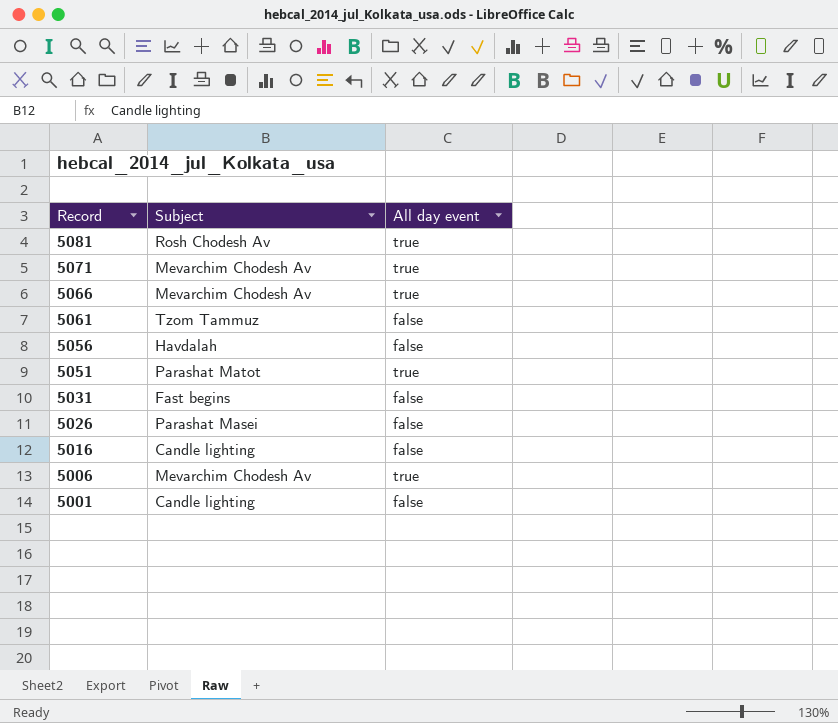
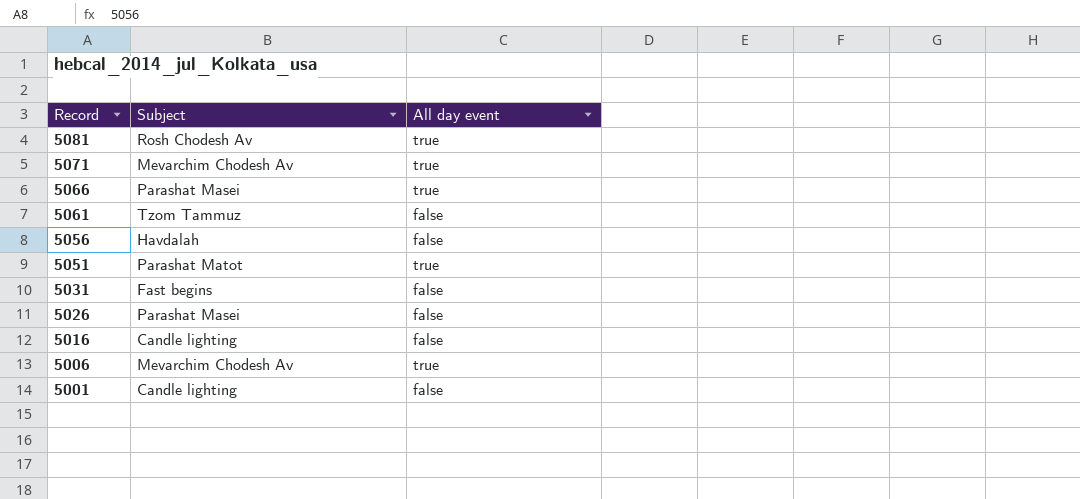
5066 | Subject: Mevarchim Chodesh Av -> Parashat Masei

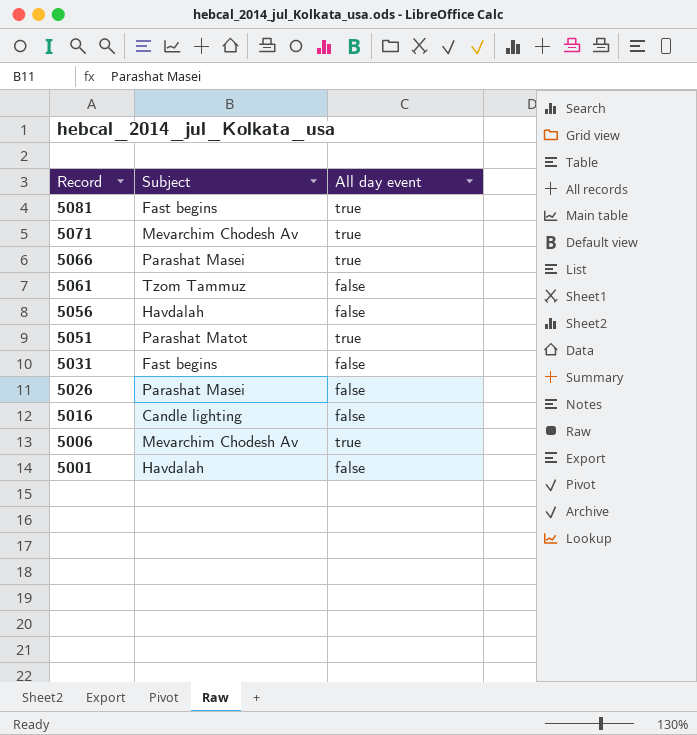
5081 | Subject: Rosh Chodesh Av -> Fast begins
5001 | Subject: Candle lighting -> Havdalah

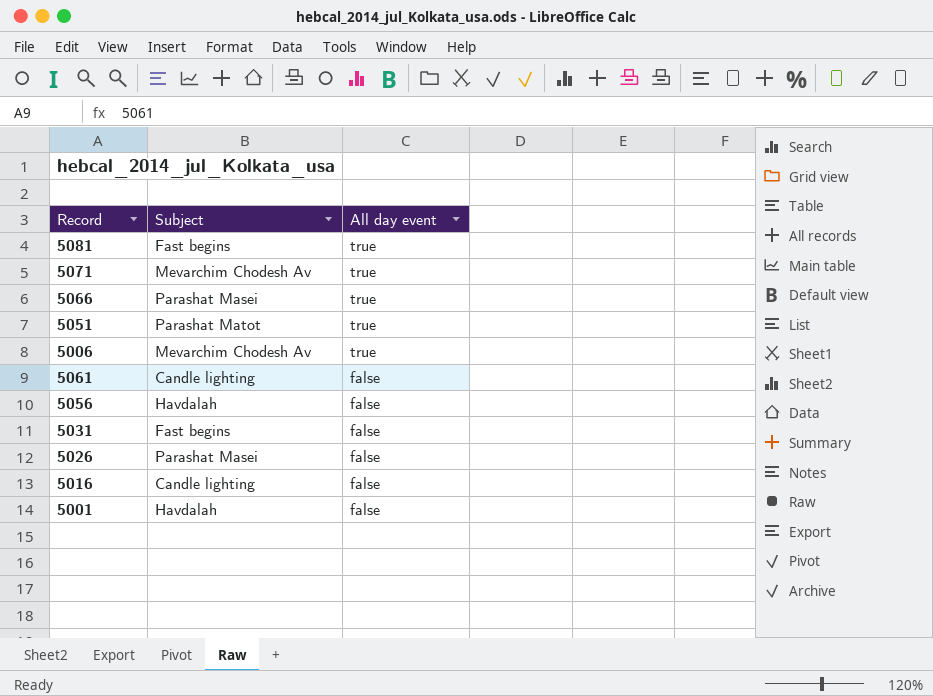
row order: Record descending -> All day event descending
5061 | Subject: Tzom Tammuz -> Candle lighting

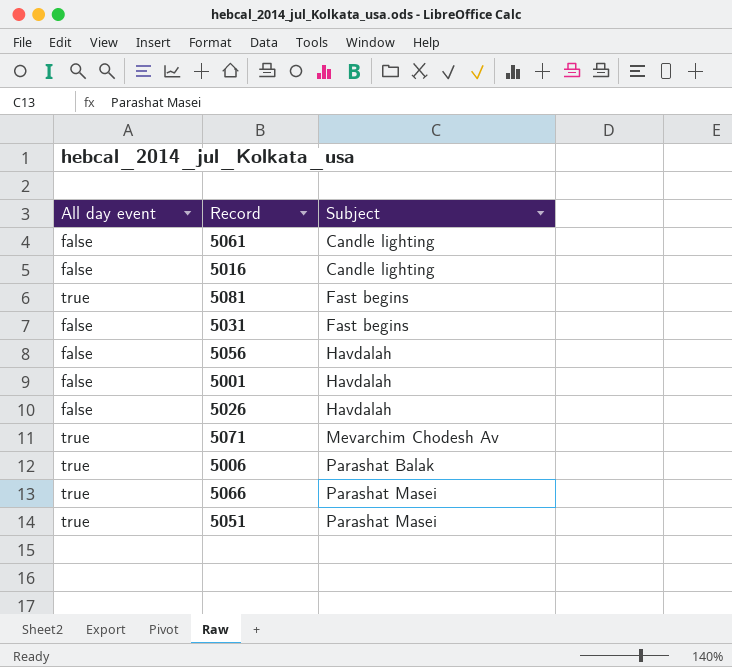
row order: All day event descending -> Subject ascending
column All day event | position: 3 -> 1
5026 | Subject: Parashat Masei -> Havdalah
5006 | Subject: Mevarchim Chodesh Av -> Parashat Balak
5051 | Subject: Parashat Matot -> Parashat Masei

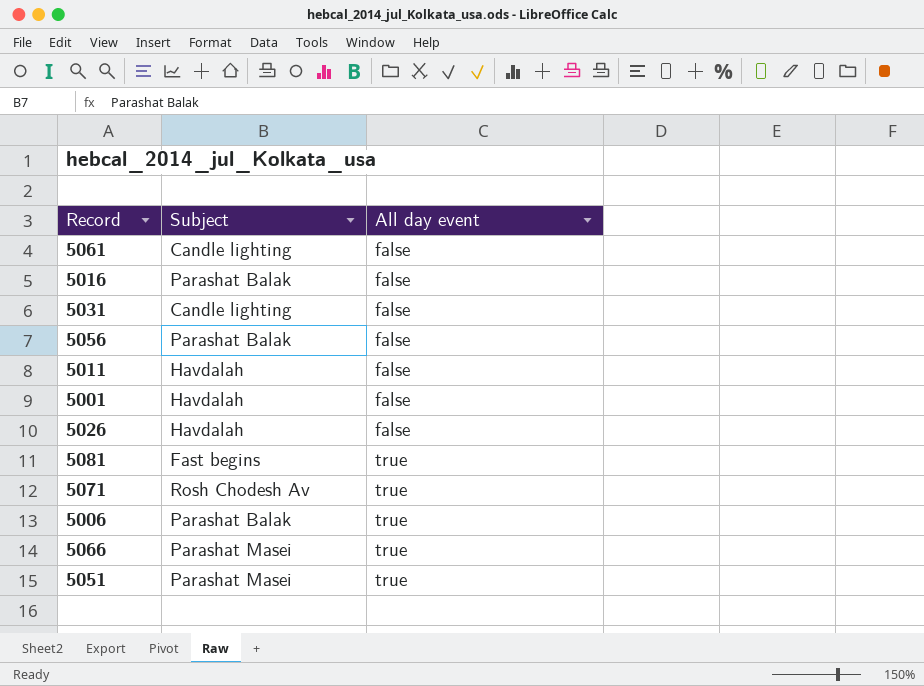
row order: Subject ascending -> All day event ascending
column All day event | position: 1 -> 3
5016 | Subject: Candle lighting -> Parashat Balak
5031 | Subject: Fast begins -> Candle lighting
5056 | Subject: Havdalah -> Parashat Balak
row 5011: none -> Havdalah | false
5071 | Subject: Mevarchim Chodesh Av -> Rosh Chodesh Av

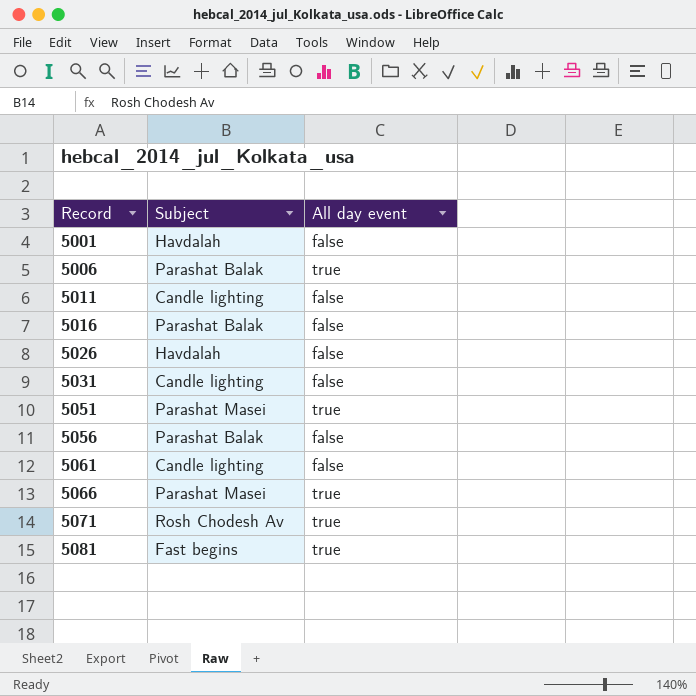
row order: All day event ascending -> Record ascending
5011 | Subject: Havdalah -> Candle lighting

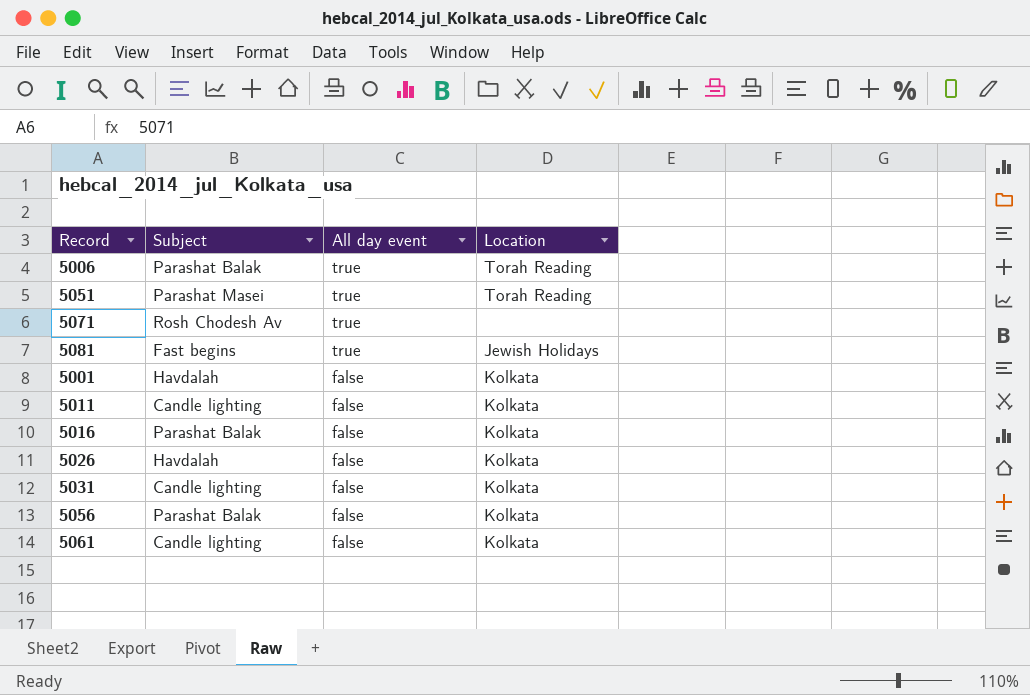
row order: Record ascending -> All day event descending
column Location | position: none -> 4
row 5066: Parashat Masei | true -> none

